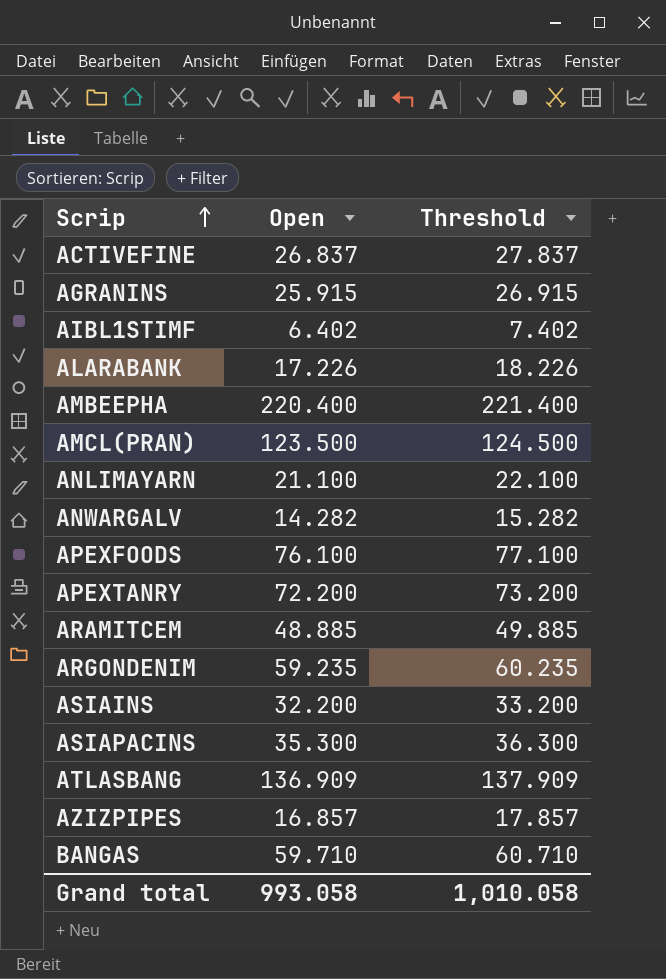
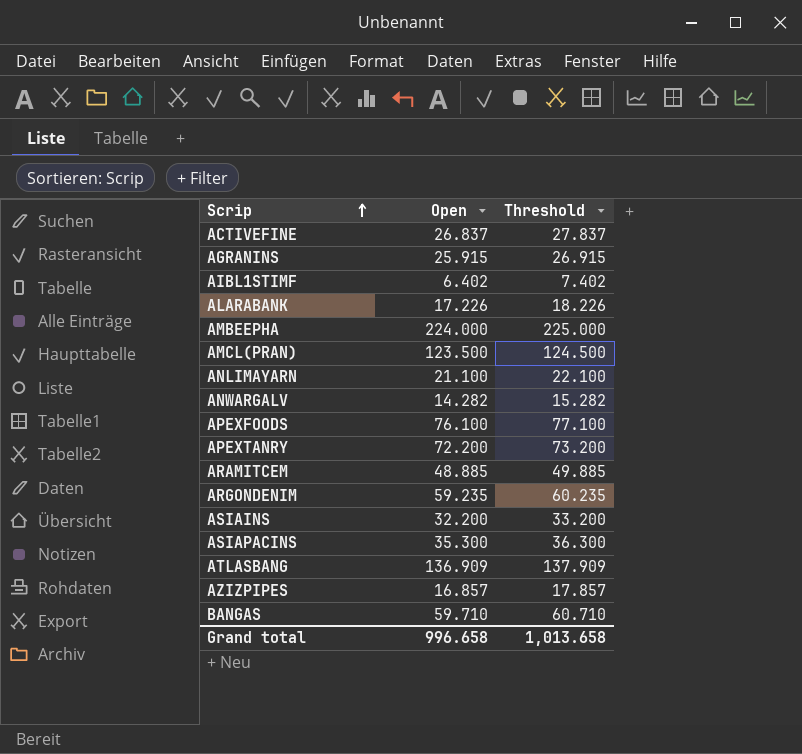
AMBEEPHA | Open: 220.400 -> 224.000
AMBEEPHA | Threshold: 221.400 -> 225.000
Grand total | Open: 993.058 -> 996.658
Grand total | Threshold: 1,010.058 -> 1,013.658

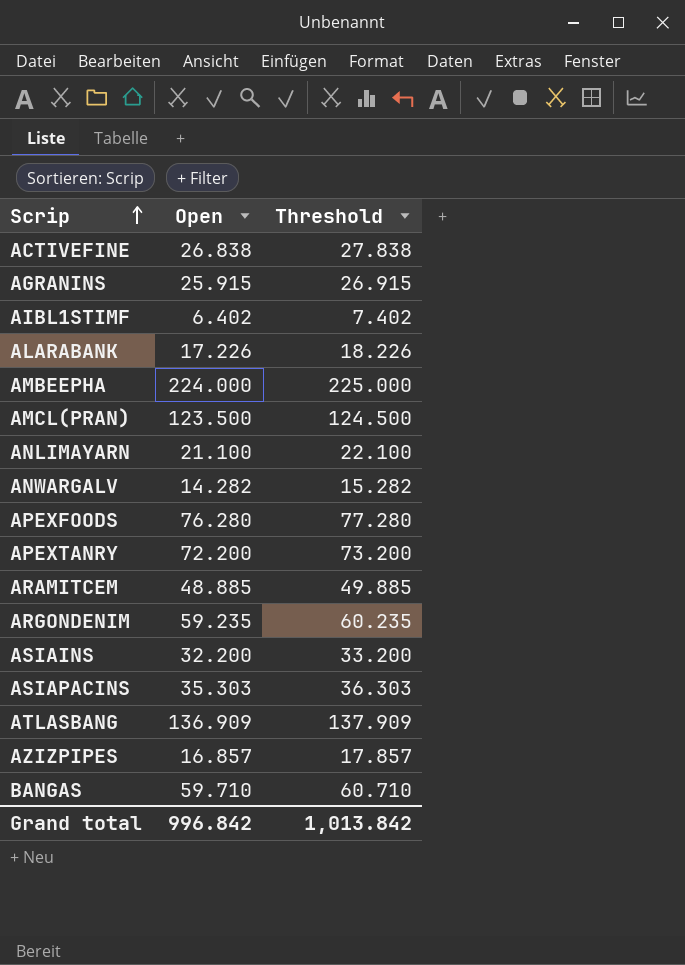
ACTIVEFINE | Open: 26.837 -> 26.838
ACTIVEFINE | Threshold: 27.837 -> 27.838
APEXFOODS | Open: 76.100 -> 76.280
APEXFOODS | Threshold: 77.100 -> 77.280
ASIAPACINS | Open: 35.300 -> 35.303
ASIAPACINS | Threshold: 36.300 -> 36.303
Grand total | Open: 996.658 -> 996.842
Grand total | Threshold: 1,013.658 -> 1,013.842

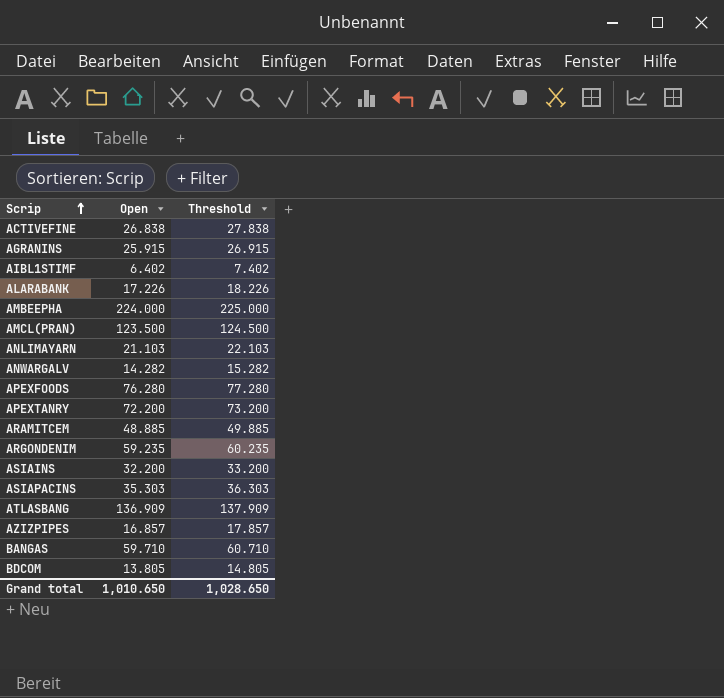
ANLIMAYARN | Open: 21.100 -> 21.103
ANLIMAYARN | Threshold: 22.100 -> 22.103
row BDCOM: none -> 13.805 | 14.805
Grand total | Open: 996.842 -> 1,010.650
Grand total | Threshold: 1,013.842 -> 1,028.650

